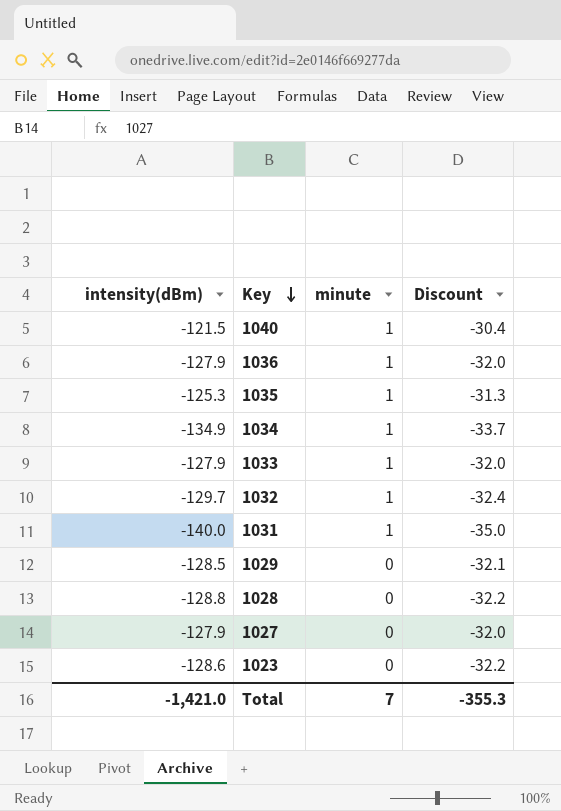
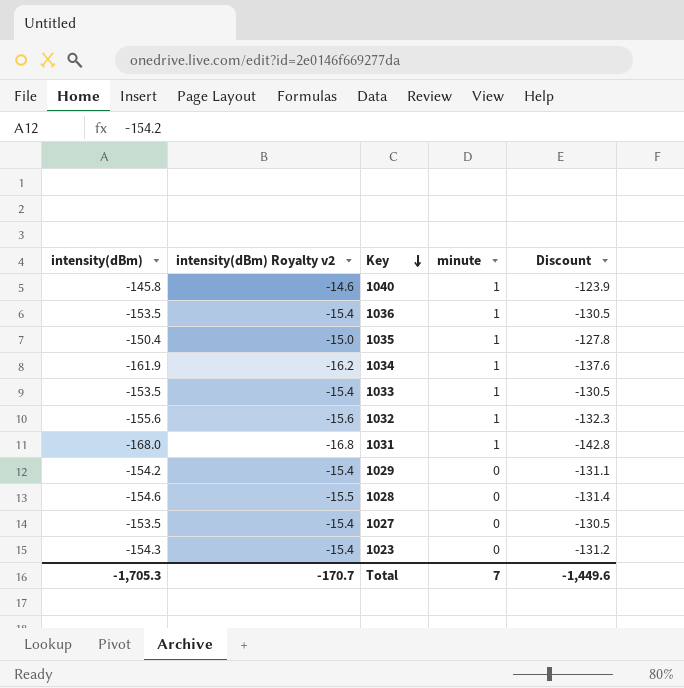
column intensity(dBm) Royalty v2 | formula: none -> [intensity(dBm)] * 0.1
column Discount | formula: [intensity(dBm)] * 0.25 -> [intensity(dBm)] * 0.85
1040 | intensity(dBm): -121.5 -> -145.8
1036 | intensity(dBm): -127.9 -> -153.5
1035 | intensity(dBm): -125.3 -> -150.4
1034 | intensity(dBm): -134.9 -> -161.9
1033 | intensity(dBm): -127.9 -> -153.5
1032 | intensity(dBm): -129.7 -> -155.6
1031 | intensity(dBm): -140.0 -> -168.0
1029 | intensity(dBm): -128.5 -> -154.2
1028 | intensity(dBm): -128.8 -> -154.6
1027 | intensity(dBm): -127.9 -> -153.5
1023 | intensity(dBm): -128.6 -> -154.3
Total | intensity(dBm): -1,421.0 -> -1,705.3
Total | Discount: -355.3 -> -1,449.6

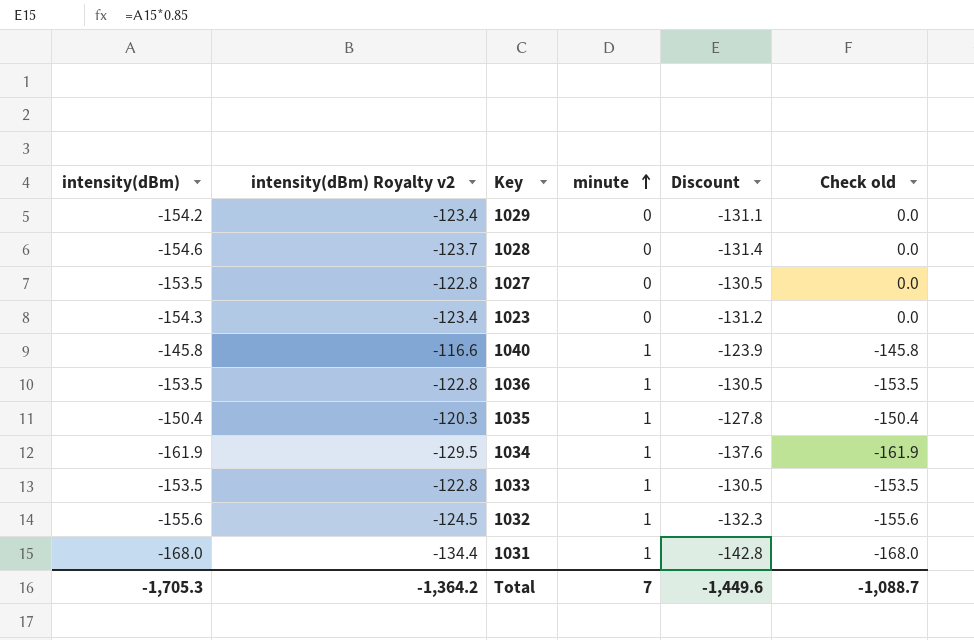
row order: Key descending -> minute ascending
column intensity(dBm) Royalty v2 | formula: [intensity(dBm)] * 0.1 -> [intensity(dBm)] * 0.8
column Check old | formula: none -> [intensity(dBm)] * [minute]
Total | intensity(dBm) Royalty v2: -170.7 -> -1,364.2

